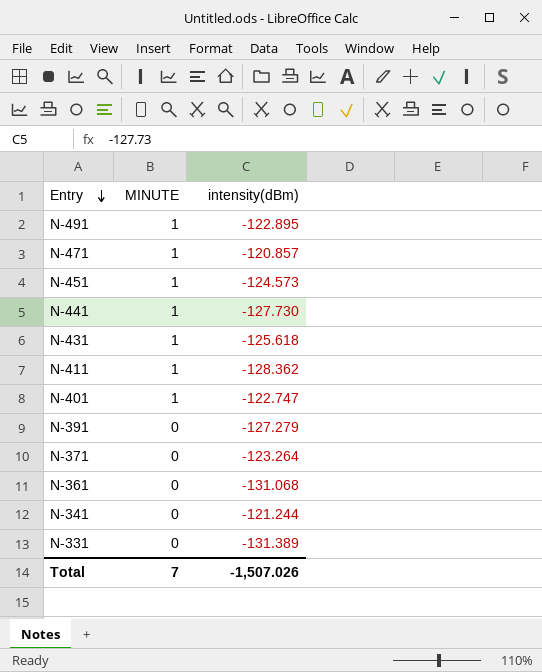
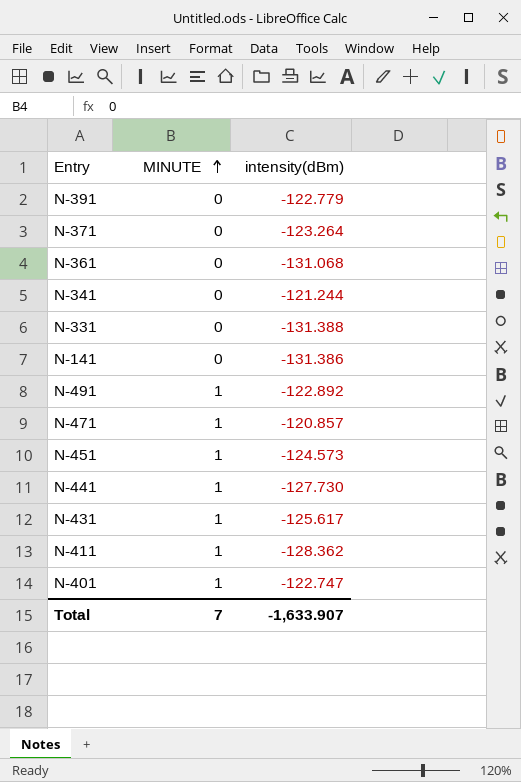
row order: Entry descending -> MINUTE ascending
N-391 | intensity(dBm): -127.279 -> -122.779
N-331 | intensity(dBm): -131.389 -> -131.388
row N-141: none -> 0 | -131.386
N-491 | intensity(dBm): -122.895 -> -122.892
N-431 | intensity(dBm): -125.618 -> -125.617
Total | intensity(dBm): -1,507.026 -> -1,633.907

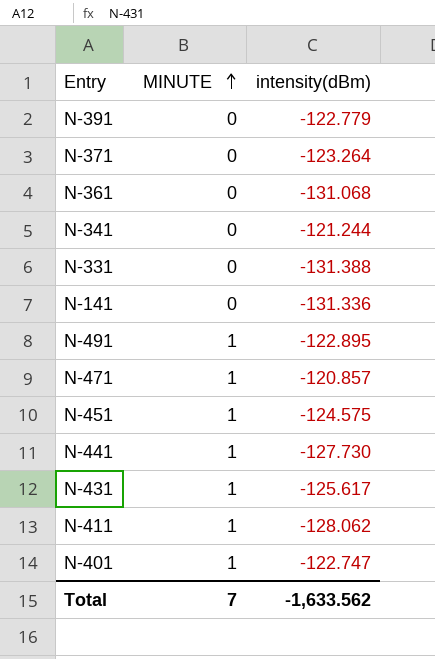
N-141 | intensity(dBm): -131.386 -> -131.336
N-491 | intensity(dBm): -122.892 -> -122.895
N-451 | intensity(dBm): -124.573 -> -124.575
N-411 | intensity(dBm): -128.362 -> -128.062
Total | intensity(dBm): -1,633.907 -> -1,633.562

